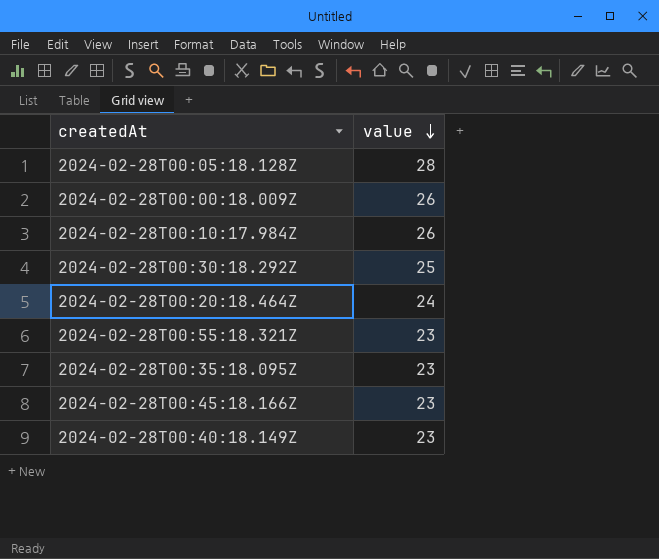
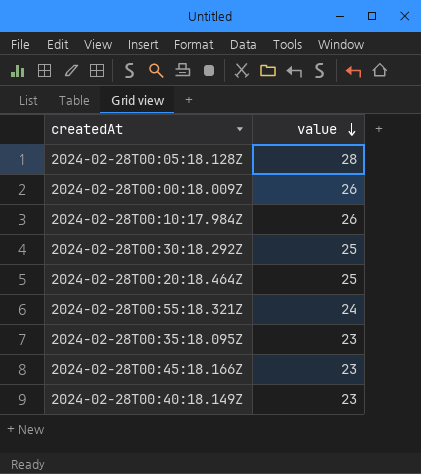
2024-02-28T00:20:18.464Z | value: 24 -> 25
2024-02-28T00:55:18.321Z | value: 23 -> 24

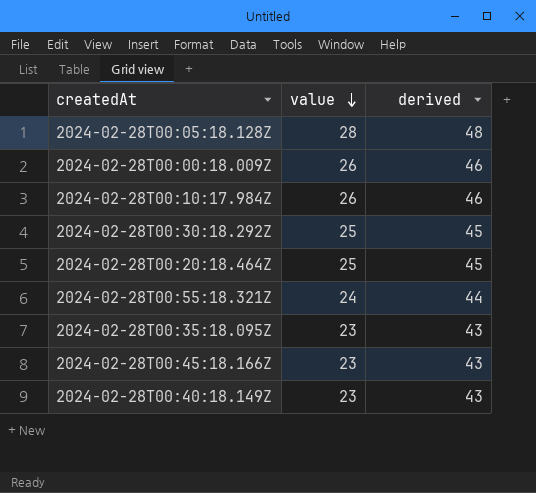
column derived | formula: none -> [value] + 20

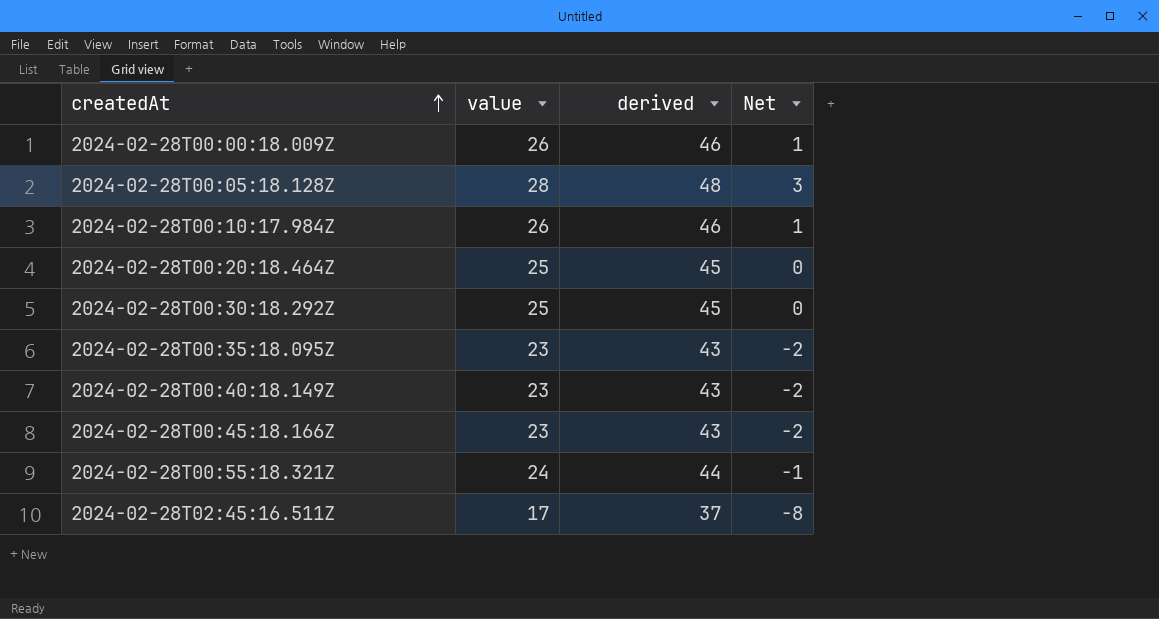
row order: value descending -> createdAt ascending
column Net | formula: none -> [value] - 25
row 2024-02-28T02:45:16.511Z: none -> 17 | 37 | -8

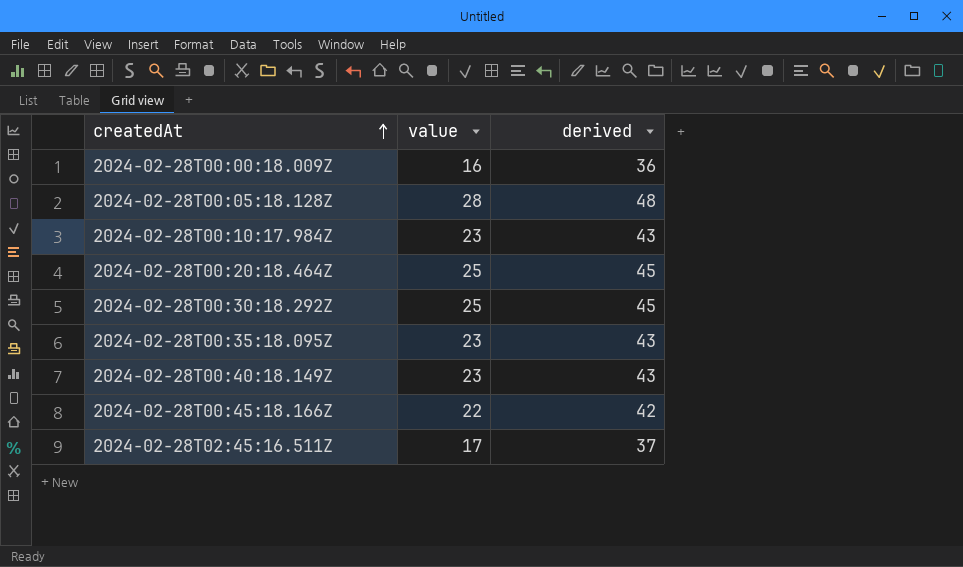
column Net | formula: [value] - 25 -> none
row 2024-02-28T00:55:18.321Z: 24 | 44 | -1 -> none
2024-02-28T00:00:18.009Z | value: 26 -> 16
2024-02-28T00:00:18.009Z | derived: 46 -> 36
2024-02-28T00:10:17.984Z | value: 26 -> 23
2024-02-28T00:10:17.984Z | derived: 46 -> 43
2024-02-28T00:45:18.166Z | value: 23 -> 22
2024-02-28T00:45:18.166Z | derived: 43 -> 42

